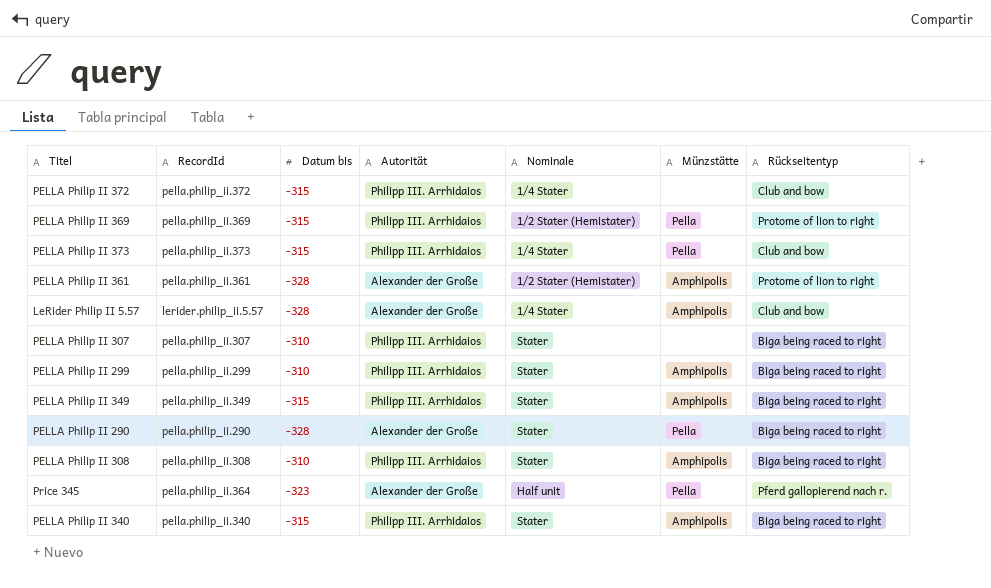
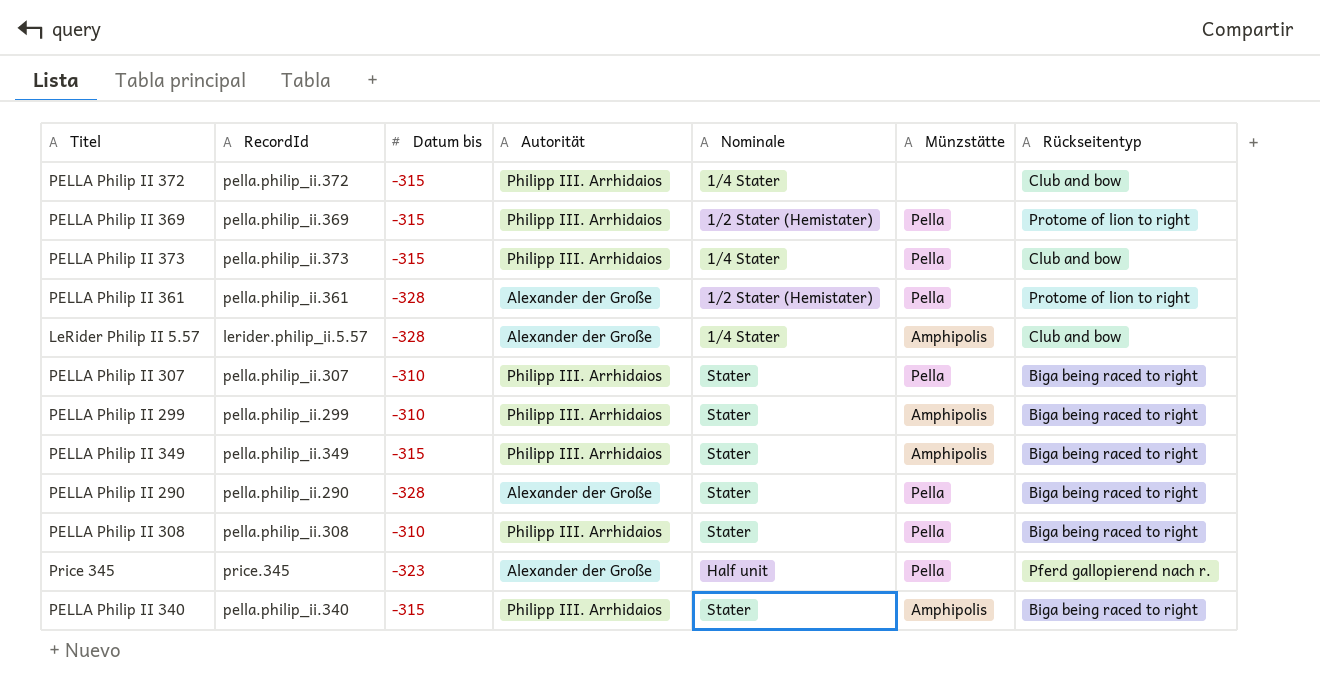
PELLA Philip II 361 | Münzstätte: Amphipolis -> Pella
PELLA Philip II 307 | Münzstätte: none -> Pella
PELLA Philip II 308 | Münzstätte: Amphipolis -> Pella
Price 345 | RecordId: pella.philip_ii.364 -> price.345

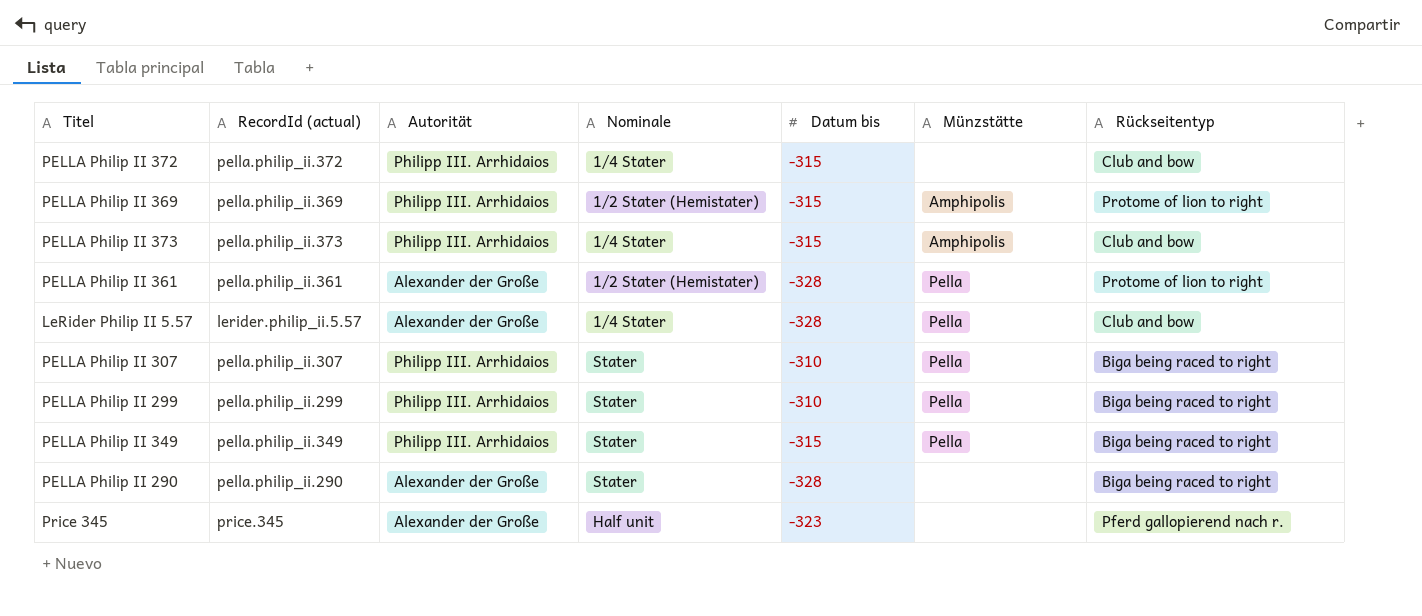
column name: RecordId -> RecordId (actual)
column Datum bis | position: 3 -> 5
row PELLA Philip II 308: pella.philip_ii.308 | -310 | Philipp III. Arrhidaios | Stater | Pella | Biga being raced to right -> none
row PELLA Philip II 340: pella.philip_ii.340 | -315 | Philipp III. Arrhidaios | Stater | Amphipolis | Biga being raced to right -> none
PELLA Philip II 369 | Münzstätte: Pella -> Amphipolis
PELLA Philip II 373 | Münzstätte: Pella -> Amphipolis
LeRider Philip II 5.57 | Münzstätte: Amphipolis -> Pella
PELLA Philip II 299 | Münzstätte: Amphipolis -> Pella
PELLA Philip II 349 | Münzstätte: Amphipolis -> Pella
PELLA Philip II 290 | Münzstätte: Pella -> none
Price 345 | Münzstätte: Pella -> none

